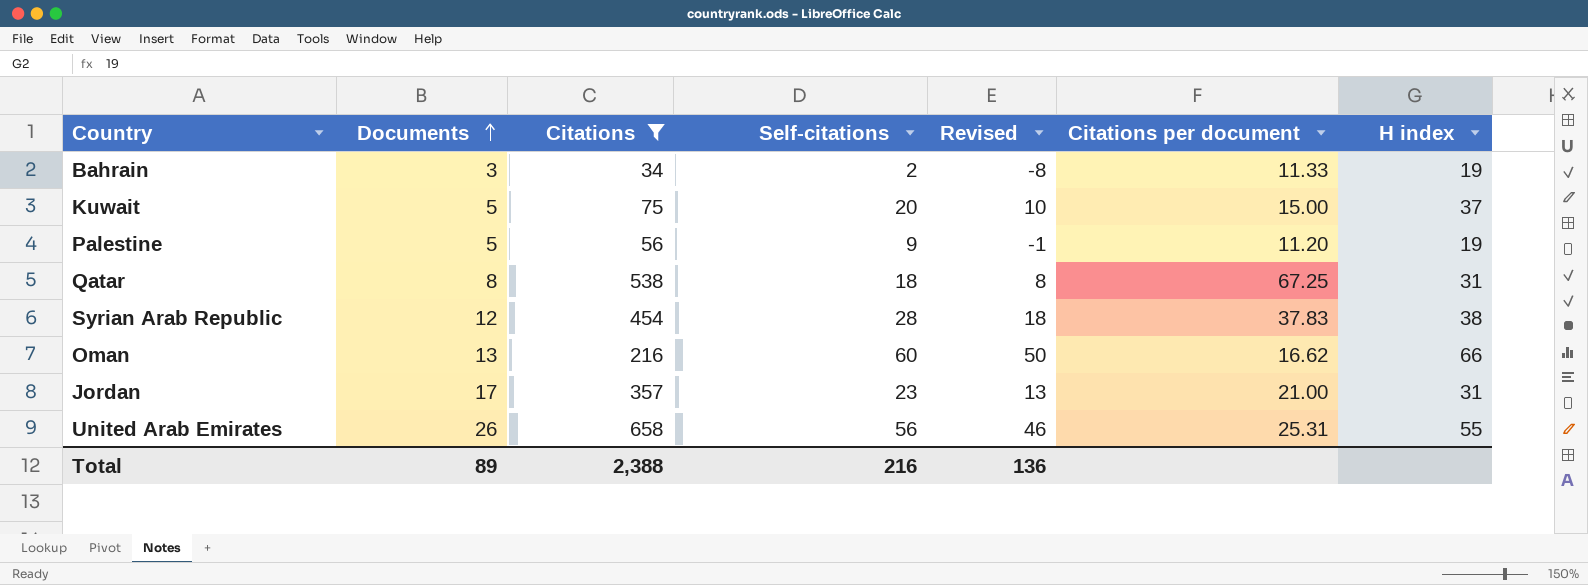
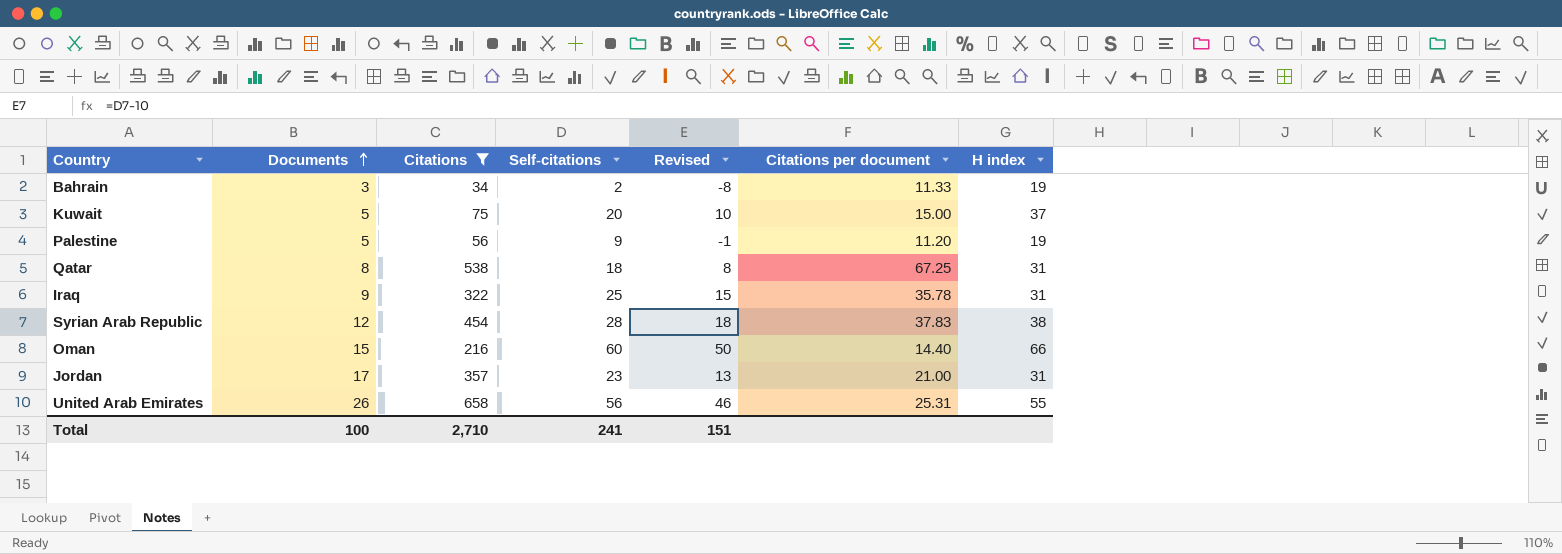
row Iraq: none -> 9 | 322 | 25 | 15 | 35.78 | 31
Oman | Documents: 13 -> 15
Oman | Citations per document: 16.62 -> 14.40
Total | Documents: 89 -> 100
Total | Citations: 2,388 -> 2,710
Total | Self-citations: 216 -> 241
Total | Revised: 136 -> 151

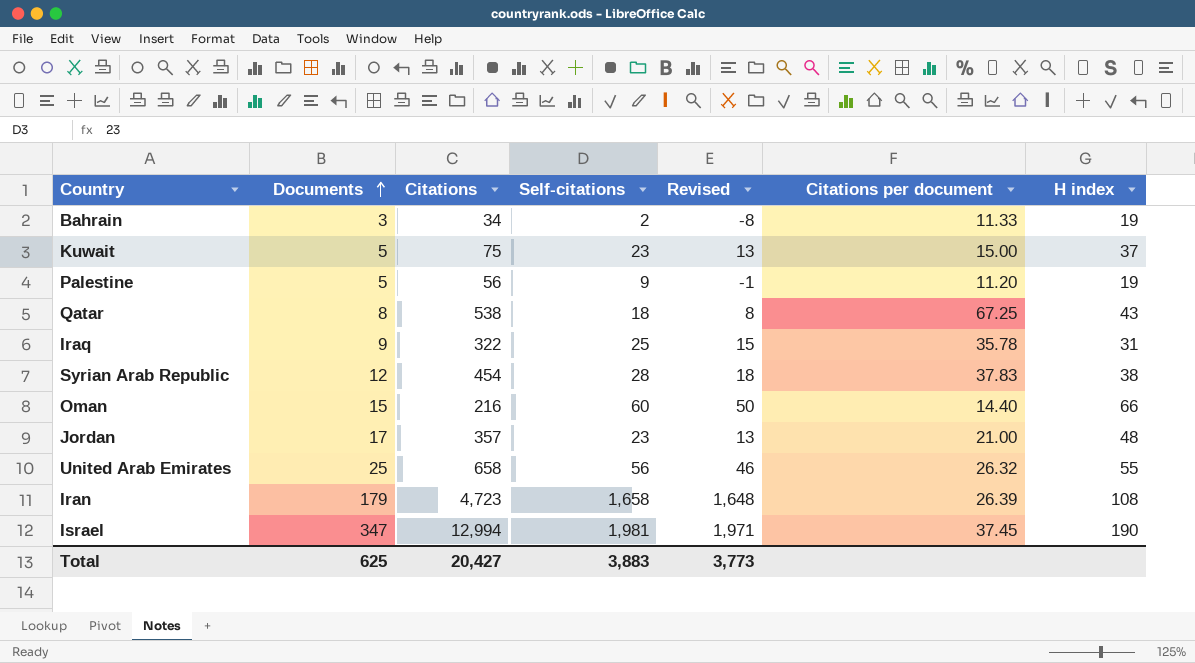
filter: Citations <= 658 -> none
Kuwait | Self-citations: 20 -> 23
Kuwait | Revised: 10 -> 13
Qatar | H index: 31 -> 43
Jordan | H index: 31 -> 48
United Arab Emirates | Documents: 26 -> 25
United Arab Emirates | Citations per document: 25.31 -> 26.32
Total | Documents: 100 -> 625
Total | Citations: 2,710 -> 20,427
Total | Self-citations: 241 -> 3,883
Total | Revised: 151 -> 3,773

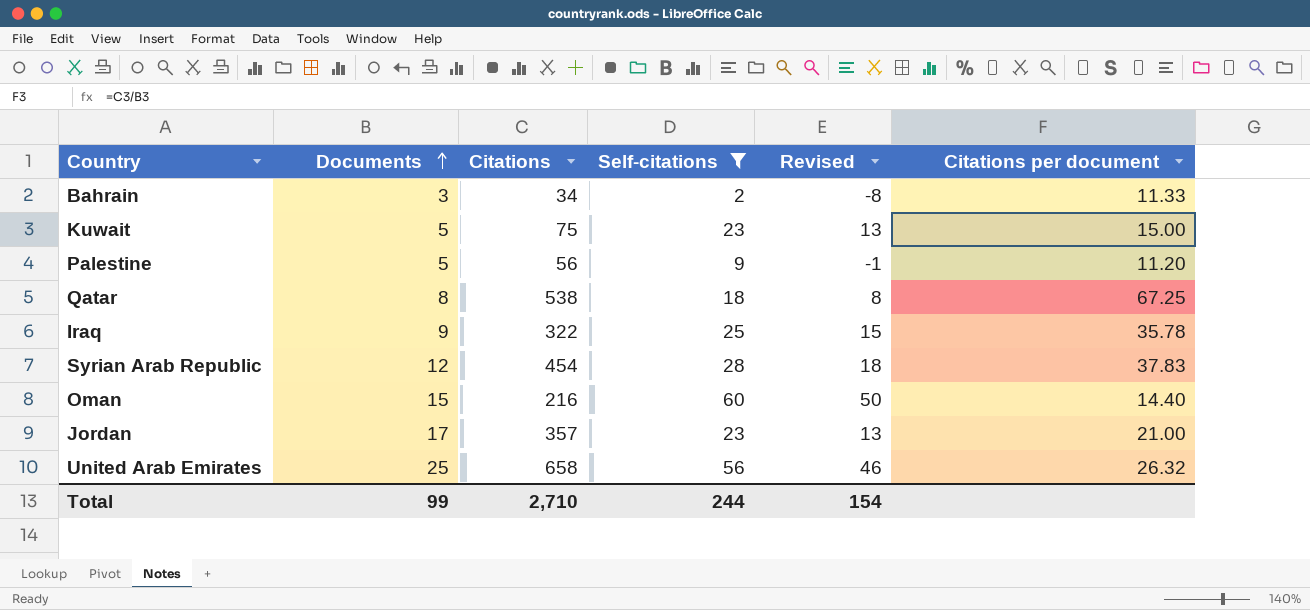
filter: none -> Self-citations <= 60
column H index | position: 7 -> none
Total | Documents: 625 -> 99
Total | Citations: 20,427 -> 2,710
Total | Self-citations: 3,883 -> 244
Total | Revised: 3,773 -> 154

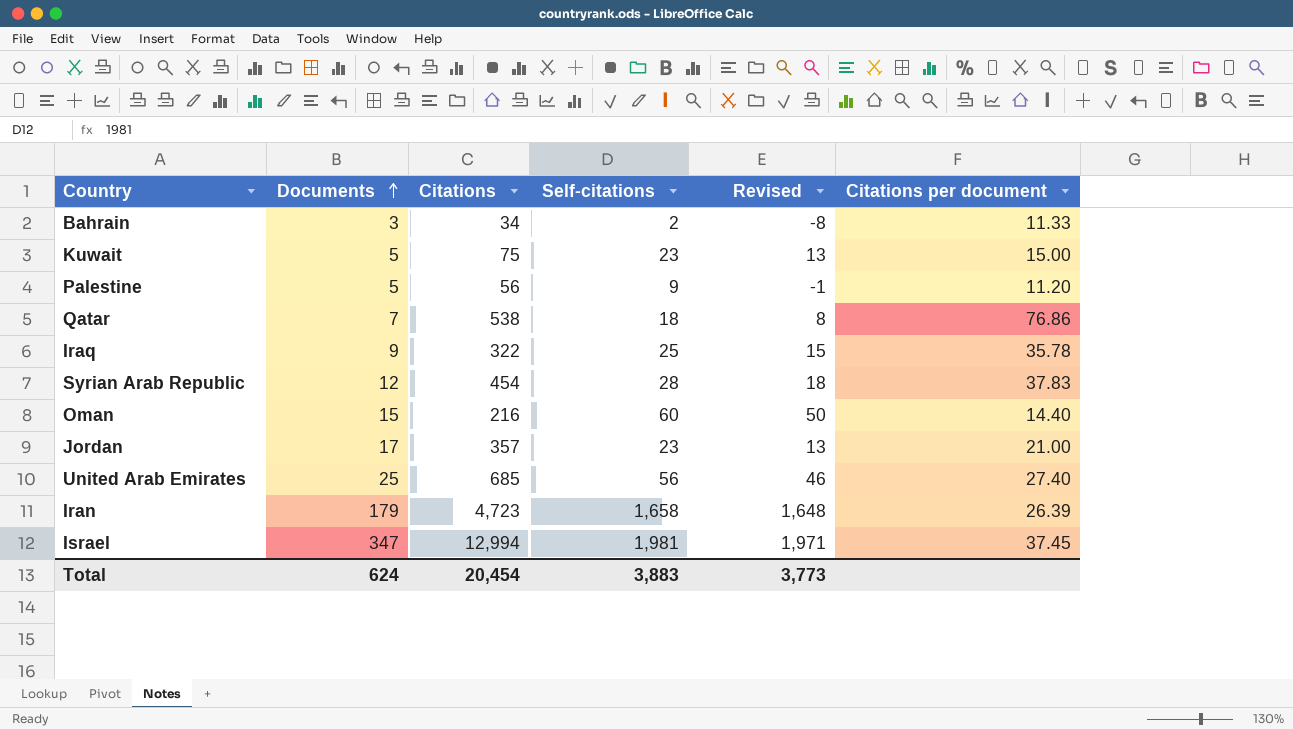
filter: Self-citations <= 60 -> none
Qatar | Documents: 8 -> 7
Qatar | Citations per document: 67.25 -> 76.86
United Arab Emirates | Citations: 658 -> 685
United Arab Emirates | Citations per document: 26.32 -> 27.40
Total | Documents: 99 -> 624
Total | Citations: 2,710 -> 20,454
Total | Self-citations: 244 -> 3,883
Total | Revised: 154 -> 3,773

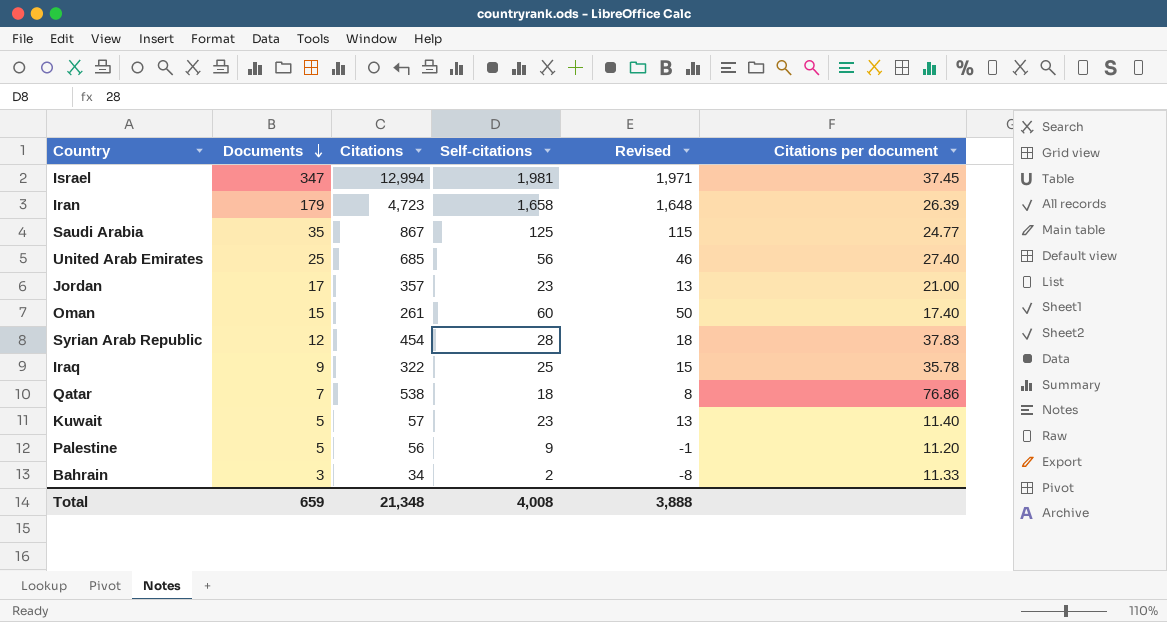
row order: Documents ascending -> Documents descending
row Saudi Arabia: none -> 35 | 867 | 125 | 115 | 24.77
Oman | Citations: 216 -> 261
Oman | Citations per document: 14.40 -> 17.40
Kuwait | Citations: 75 -> 57
Kuwait | Citations per document: 15.00 -> 11.40
Total | Documents: 624 -> 659
Total | Citations: 20,454 -> 21,348
Total | Self-citations: 3,883 -> 4,008
Total | Revised: 3,773 -> 3,888

